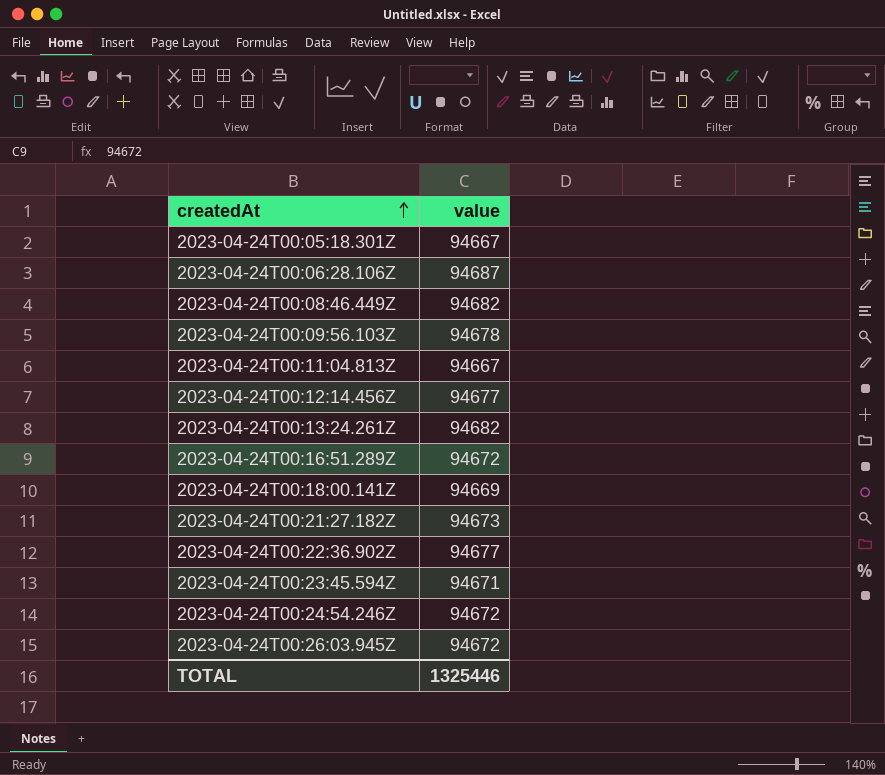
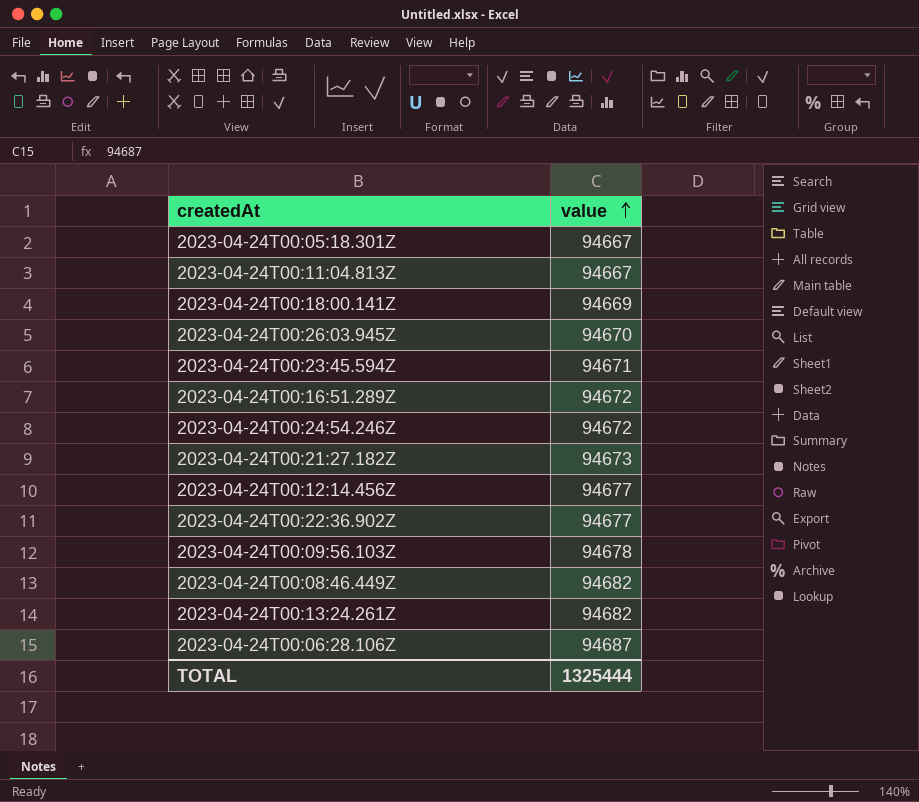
row order: createdAt ascending -> value ascending
2023-04-24T00:26:03.945Z | value: 94672 -> 94670
TOTAL | value: 1325446 -> 1325444

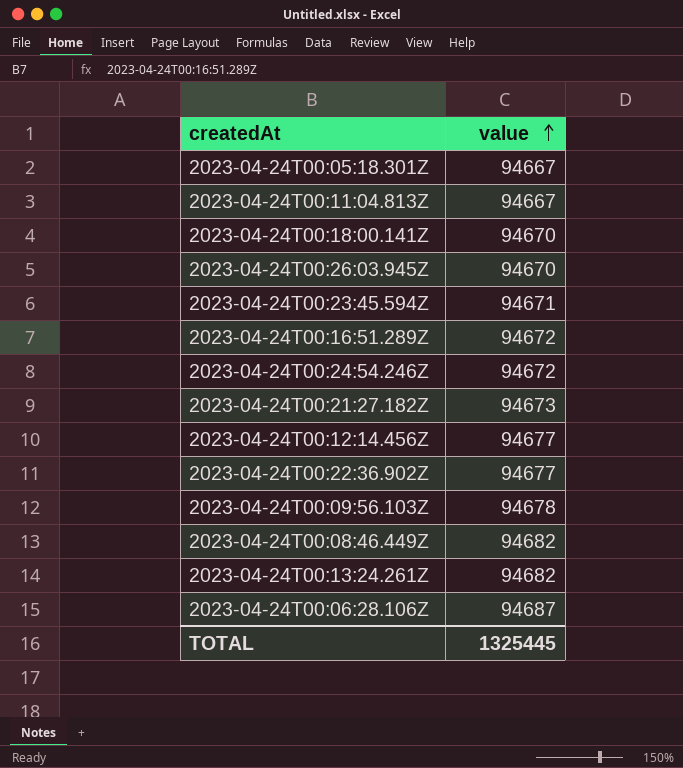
2023-04-24T00:18:00.141Z | value: 94669 -> 94670
TOTAL | value: 1325444 -> 1325445

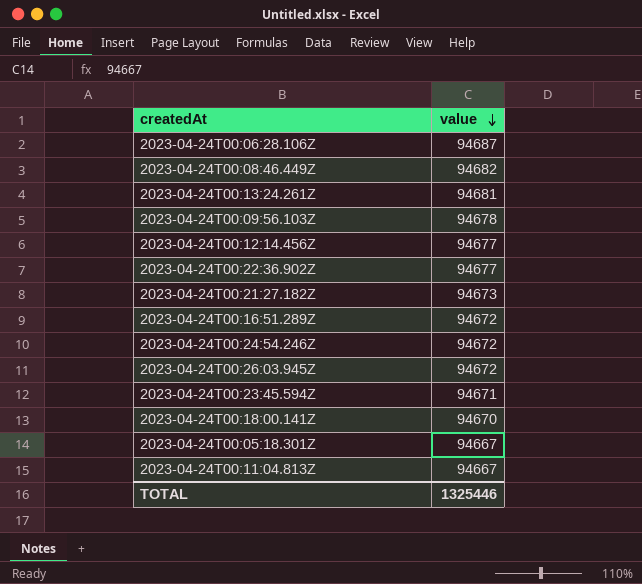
row order: value ascending -> value descending
2023-04-24T00:13:24.261Z | value: 94682 -> 94681
2023-04-24T00:26:03.945Z | value: 94670 -> 94672
TOTAL | value: 1325445 -> 1325446

